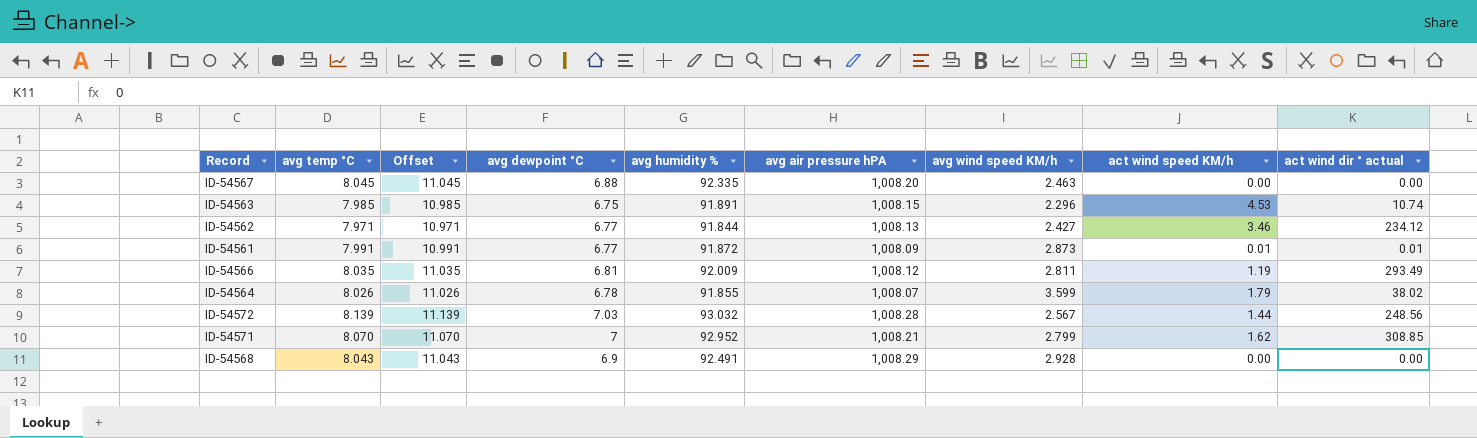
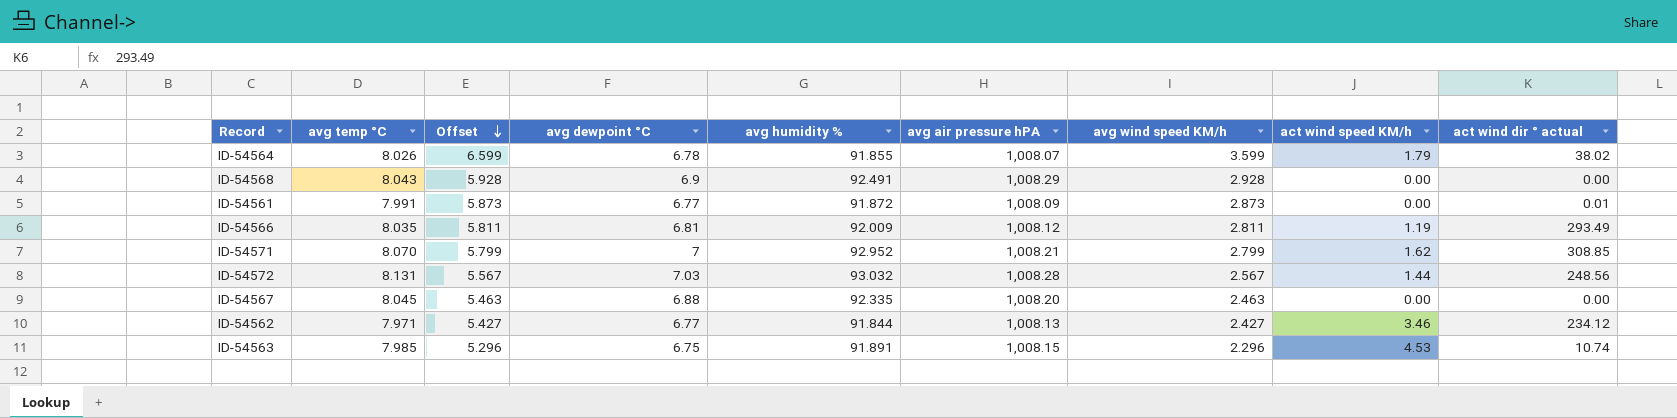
row order: none -> Offset descending
column Offset | formula: [avg temp °C] + 3 -> [avg wind speed KM/h] + 3
ID-54561 | act wind speed KM/h: 0.01 -> 0.00
ID-54572 | avg temp °C: 8.139 -> 8.131

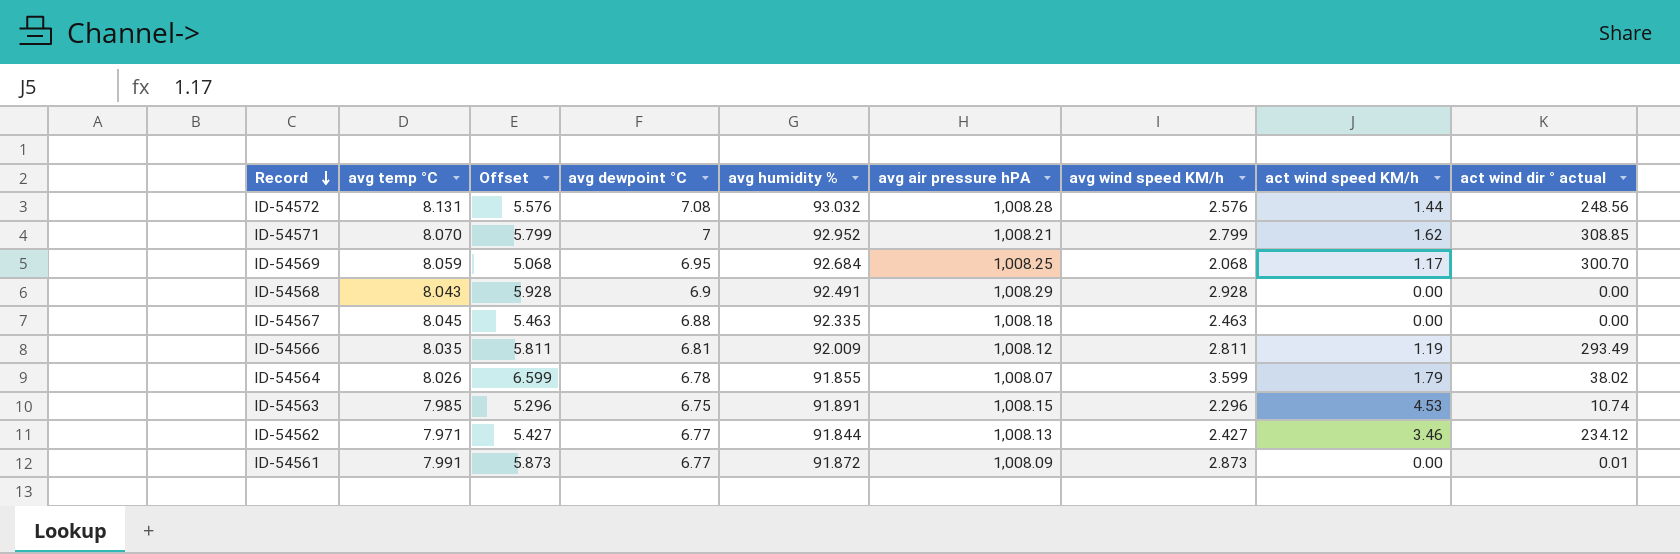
row order: Offset descending -> Record descending
ID-54572 | Offset: 5.567 -> 5.576
ID-54572 | avg dewpoint °C: 7.03 -> 7.08
ID-54572 | avg wind speed KM/h: 2.567 -> 2.576
row ID-54569: none -> 8.059 | 5.068 | 6.95 | 92.684 | 1,008.25 | 2.068 | 1.17 | 300.70
ID-54567 | avg air pressure hPA: 1,008.20 -> 1,008.18

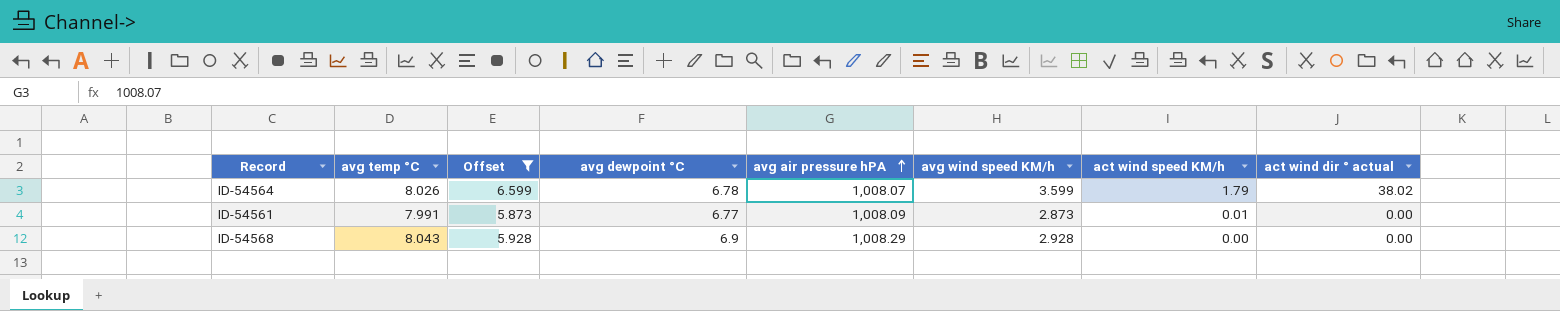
filter: none -> Offset >= 5.873
row order: Record descending -> avg air pressure hPA ascending
column avg humidity % | position: 5 -> none
ID-54561 | act wind speed KM/h: 0.00 -> 0.01
ID-54561 | act wind dir ° actual: 0.01 -> 0.00

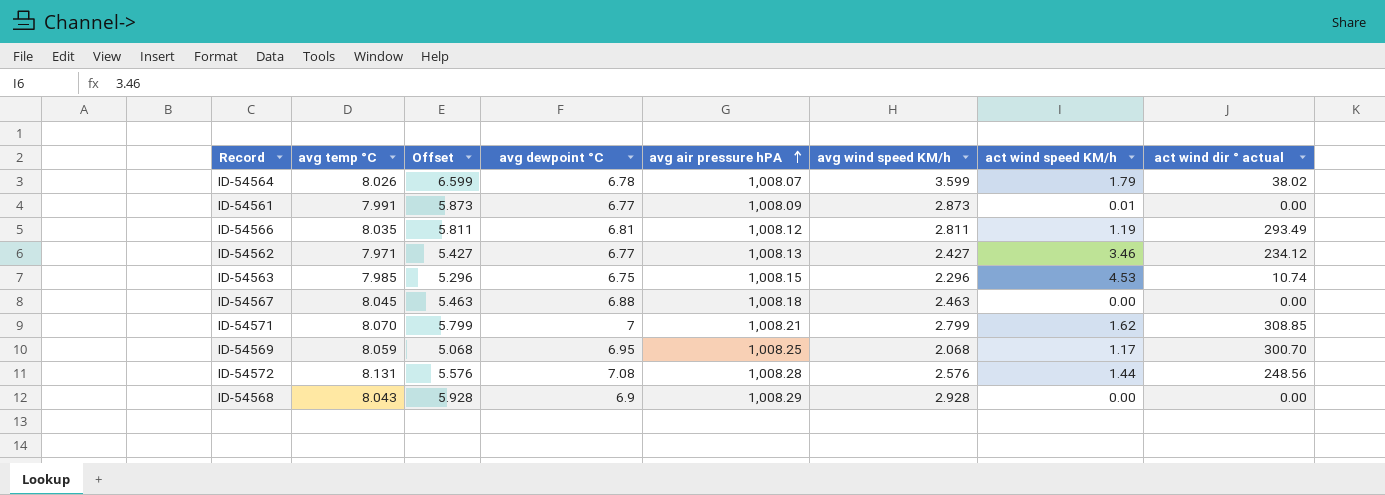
filter: Offset >= 5.873 -> none

